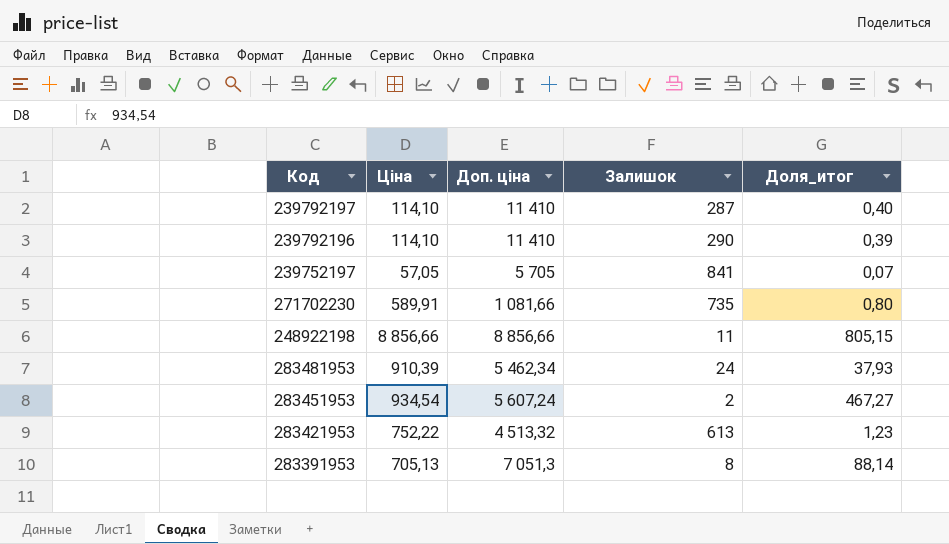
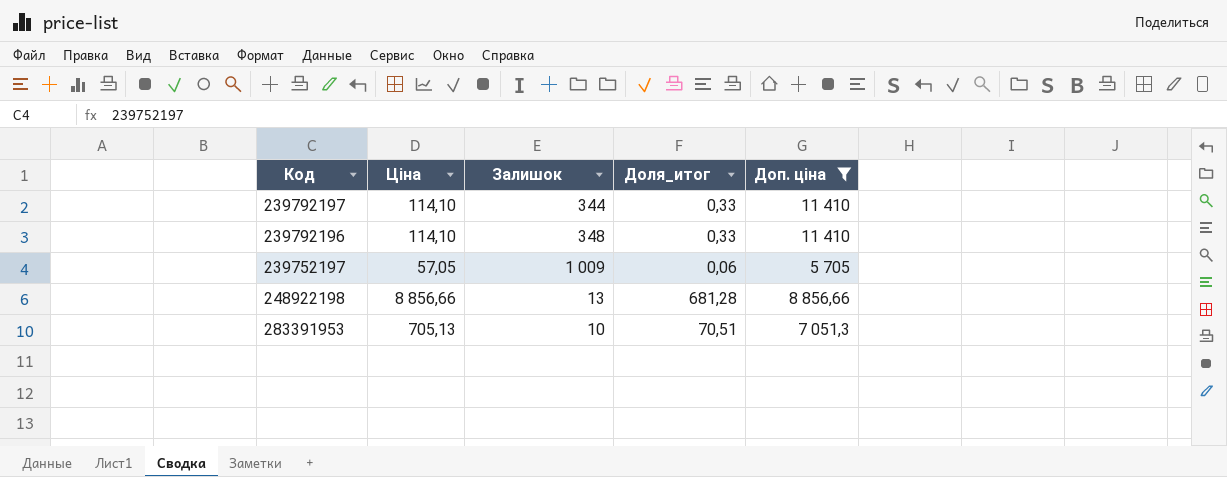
filter: none -> Доп. ціна >= 5 705
column Доп. ціна | position: 3 -> 5
239792197 | Залишок: 287 -> 344
239792197 | Доля_итог: 0,40 -> 0,33
239792196 | Залишок: 290 -> 348
239792196 | Доля_итог: 0,39 -> 0,33
239752197 | Залишок: 841 -> 1 009
239752197 | Доля_итог: 0,07 -> 0,06
248922198 | Залишок: 11 -> 13
248922198 | Доля_итог: 805,15 -> 681,28
283391953 | Залишок: 8 -> 10
283391953 | Доля_итог: 88,14 -> 70,51

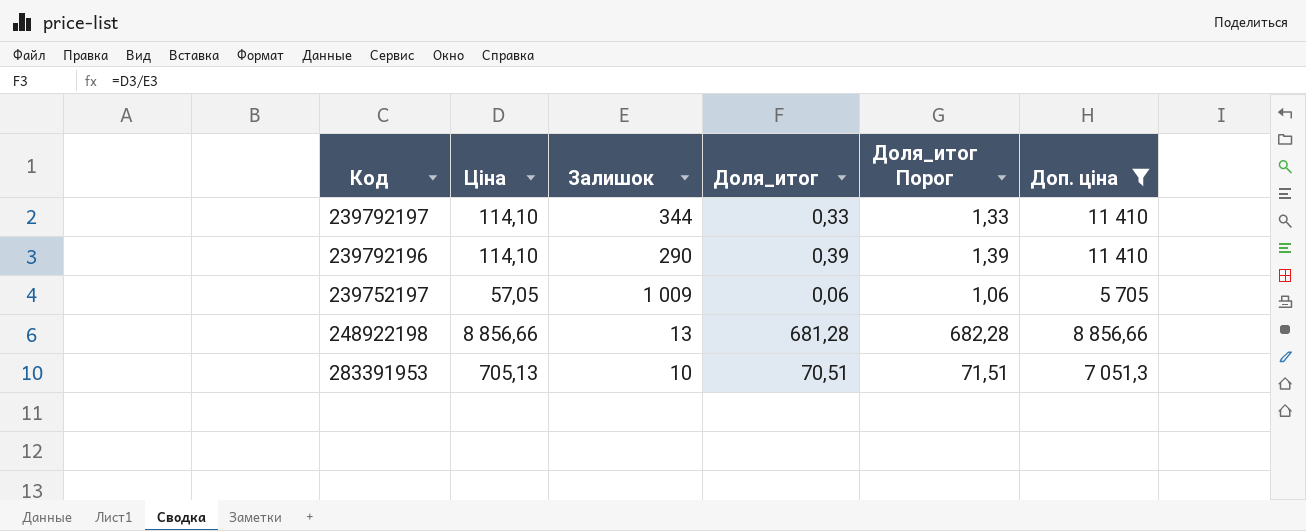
column Доля_итог Порог | formula: none -> [Доля_итог] + 1
239792196 | Залишок: 348 -> 290
239792196 | Доля_итог: 0,33 -> 0,39

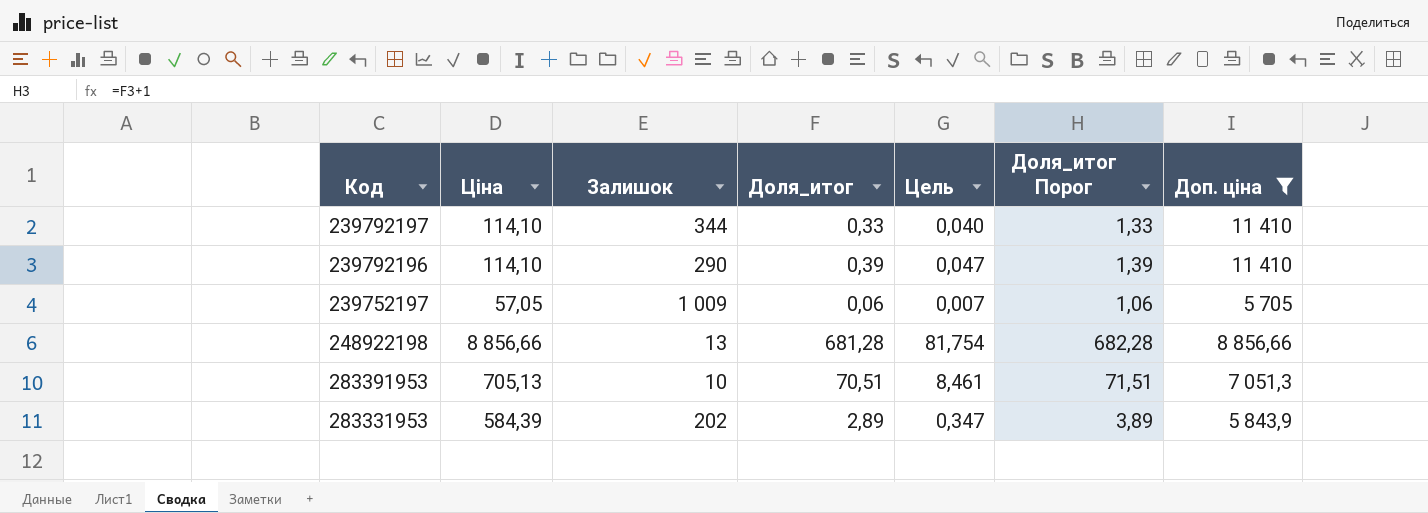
column Цель | formula: none -> [Доля_итог] * 0,12
row 283331953: none -> 584,39 | 202 | 2,89 | 0,347 | 3,89 | 5 843,9

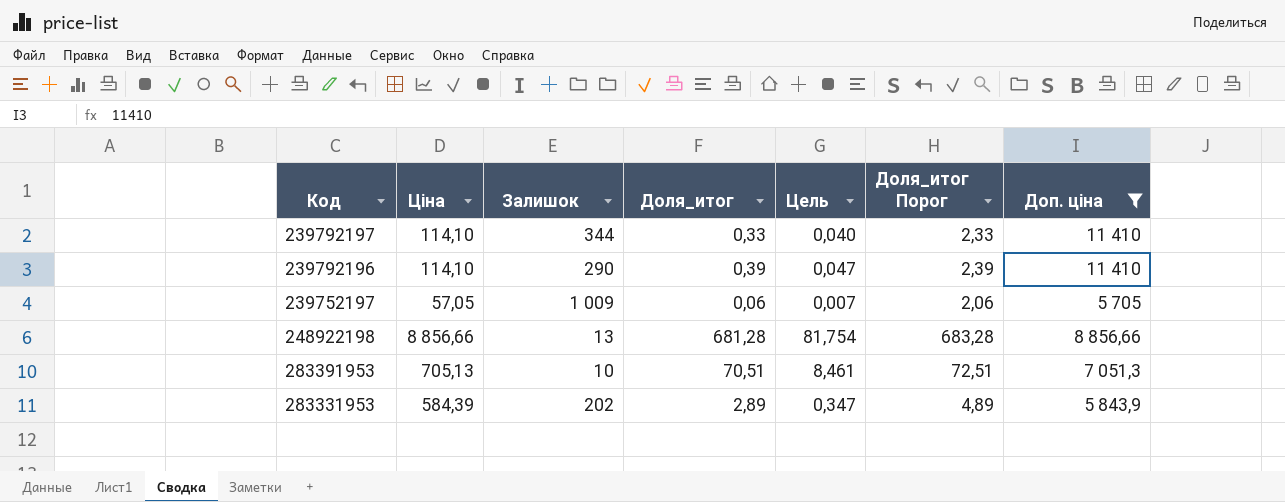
column Доля_итог Порог | formula: [Доля_итог] + 1 -> [Доля_итог] + 2

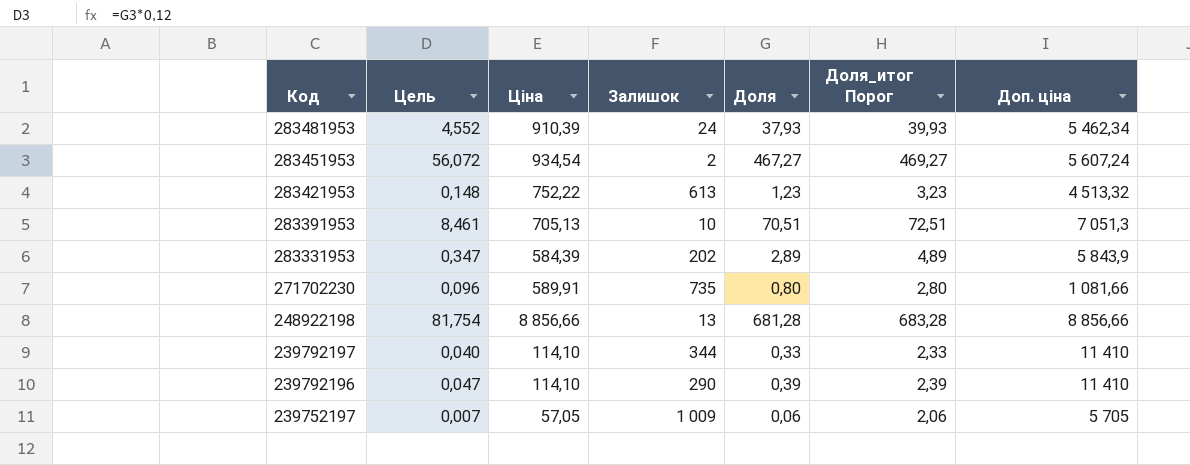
filter: Доп. ціна >= 5 705 -> none
row order: none -> Код descending
column Цель | position: 5 -> 2
column name: Доля_итог -> Доля

